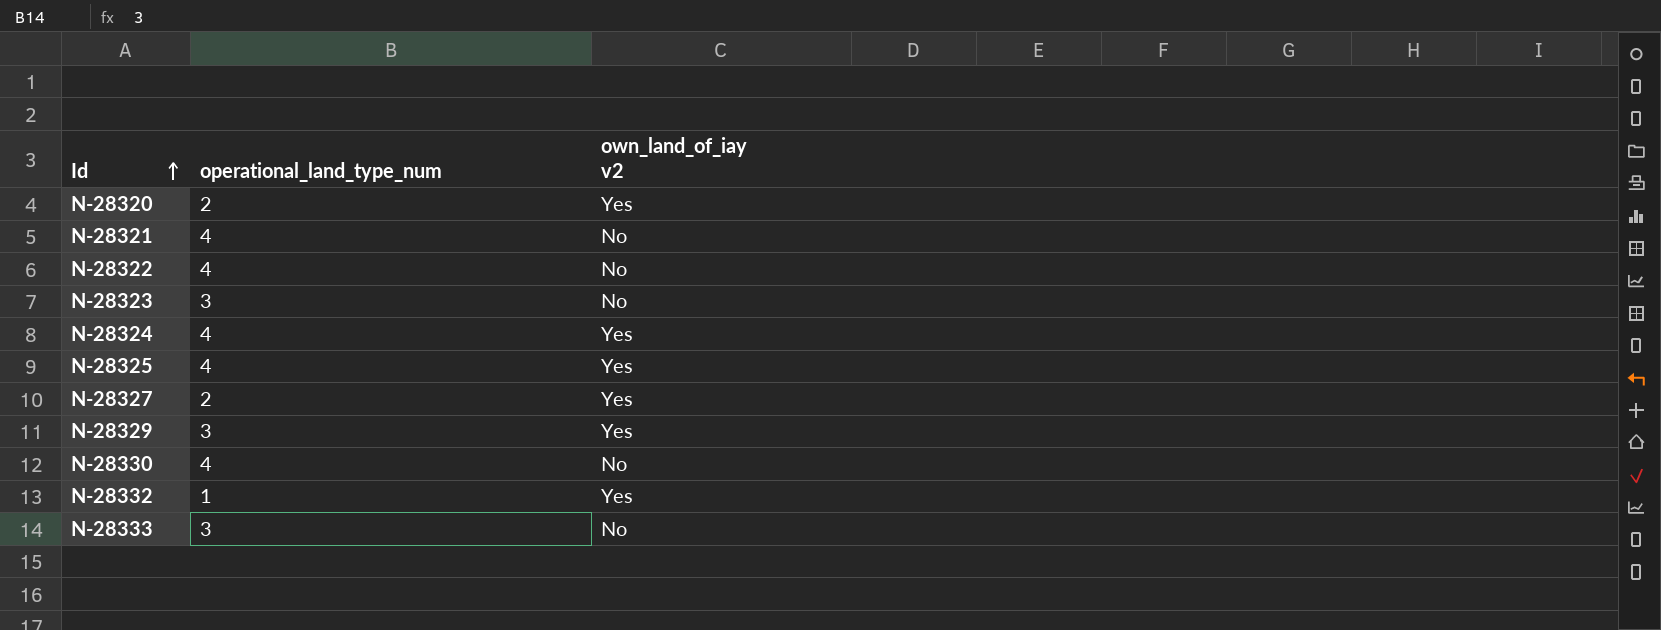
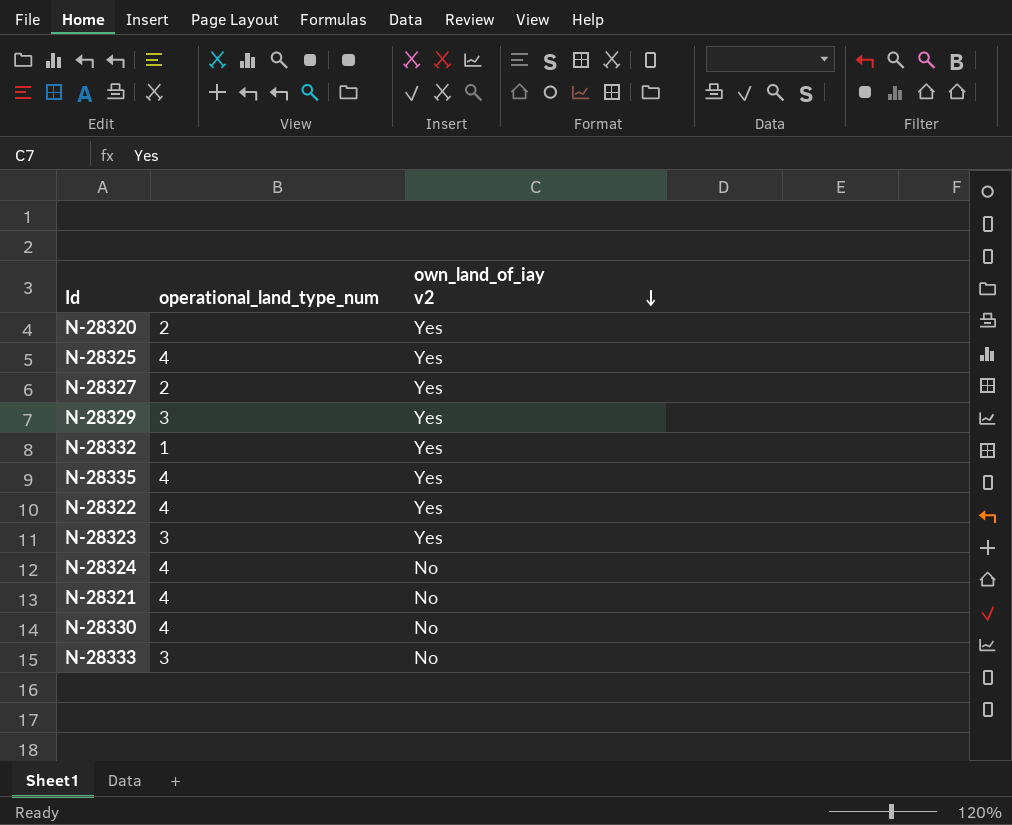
row order: Id ascending -> own_land_of_iay v2 descending
row N-28335: none -> 4 | Yes
N-28322 | own_land_of_iay v2: No -> Yes
N-28323 | own_land_of_iay v2: No -> Yes
N-28324 | own_land_of_iay v2: Yes -> No

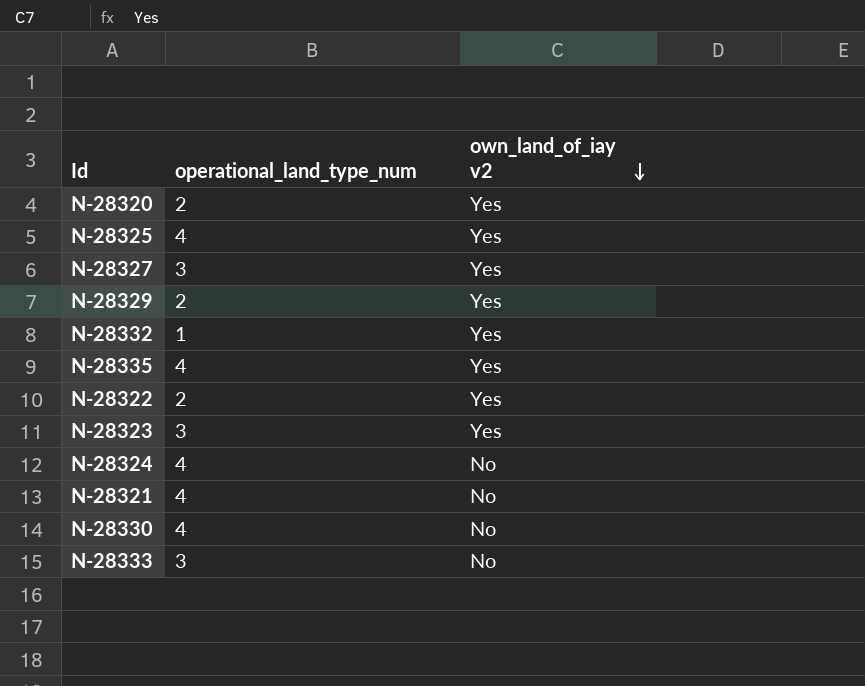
N-28327 | operational_land_type_num: 2 -> 3
N-28329 | operational_land_type_num: 3 -> 2
N-28322 | operational_land_type_num: 4 -> 2

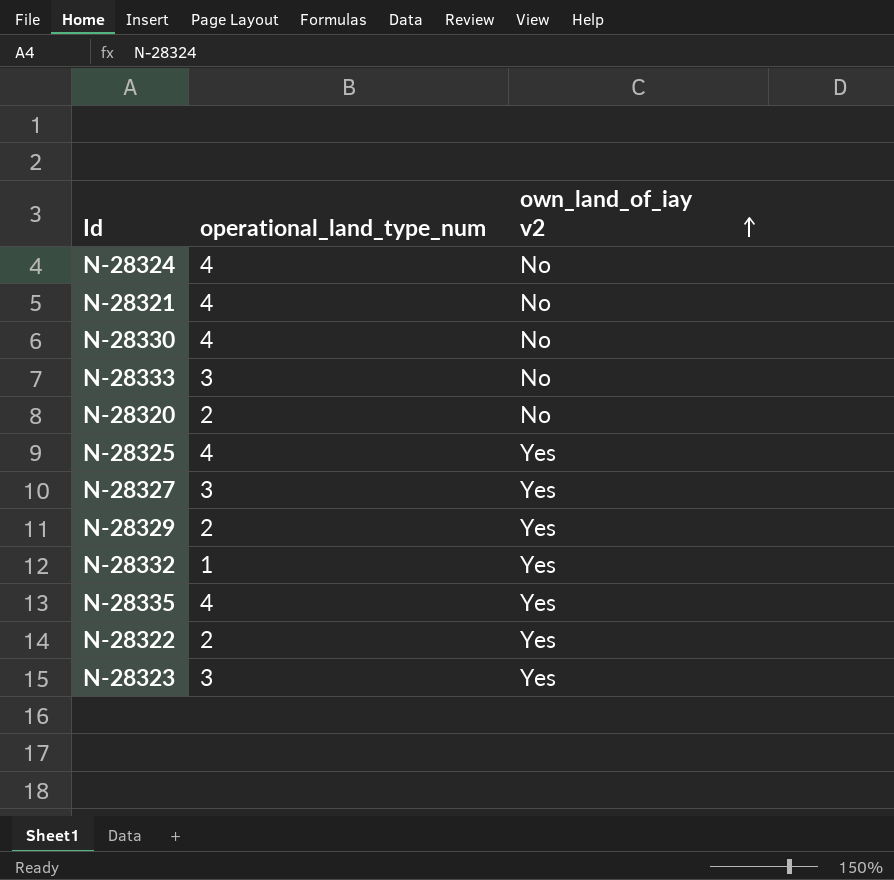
row order: own_land_of_iay v2 descending -> own_land_of_iay v2 ascending
N-28320 | own_land_of_iay v2: Yes -> No

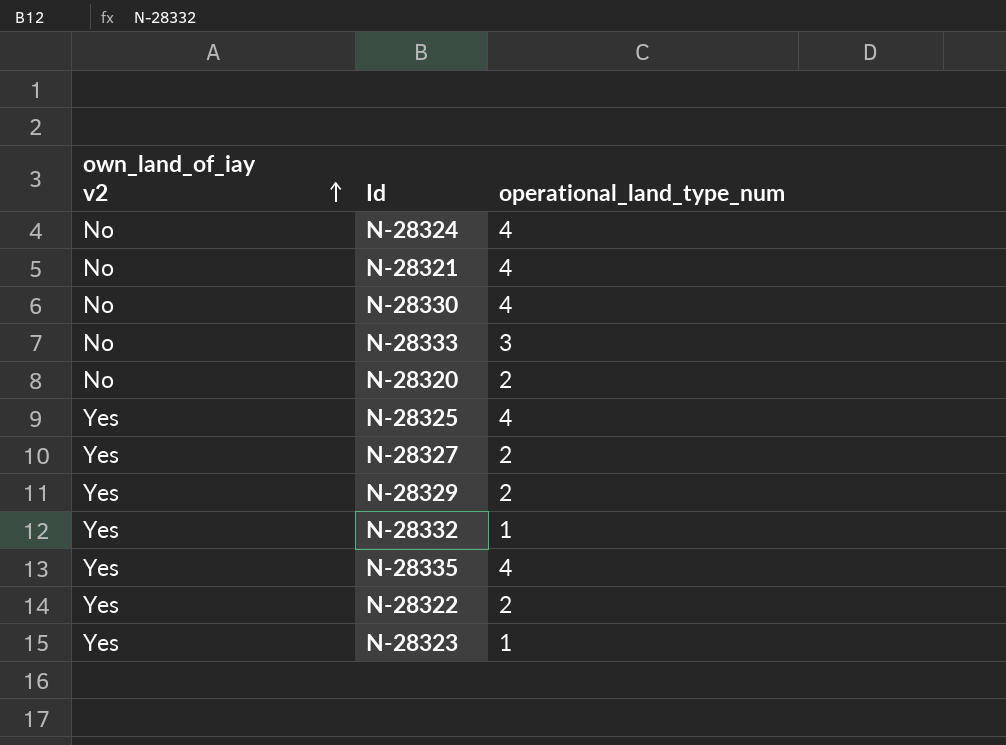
column own_land_of_iay v2 | position: 3 -> 1
N-28327 | operational_land_type_num: 3 -> 2
N-28323 | operational_land_type_num: 3 -> 1

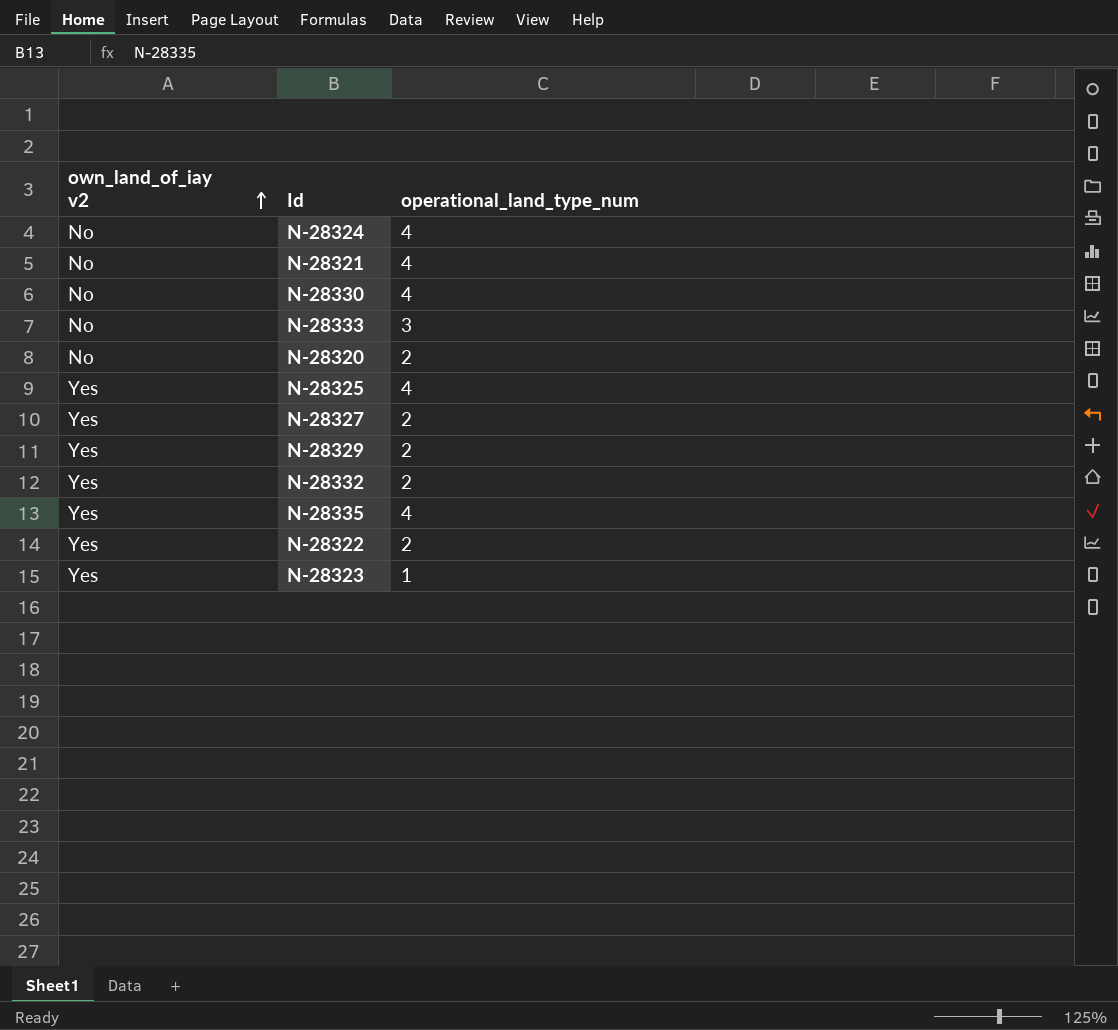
N-28332 | operational_land_type_num: 1 -> 2

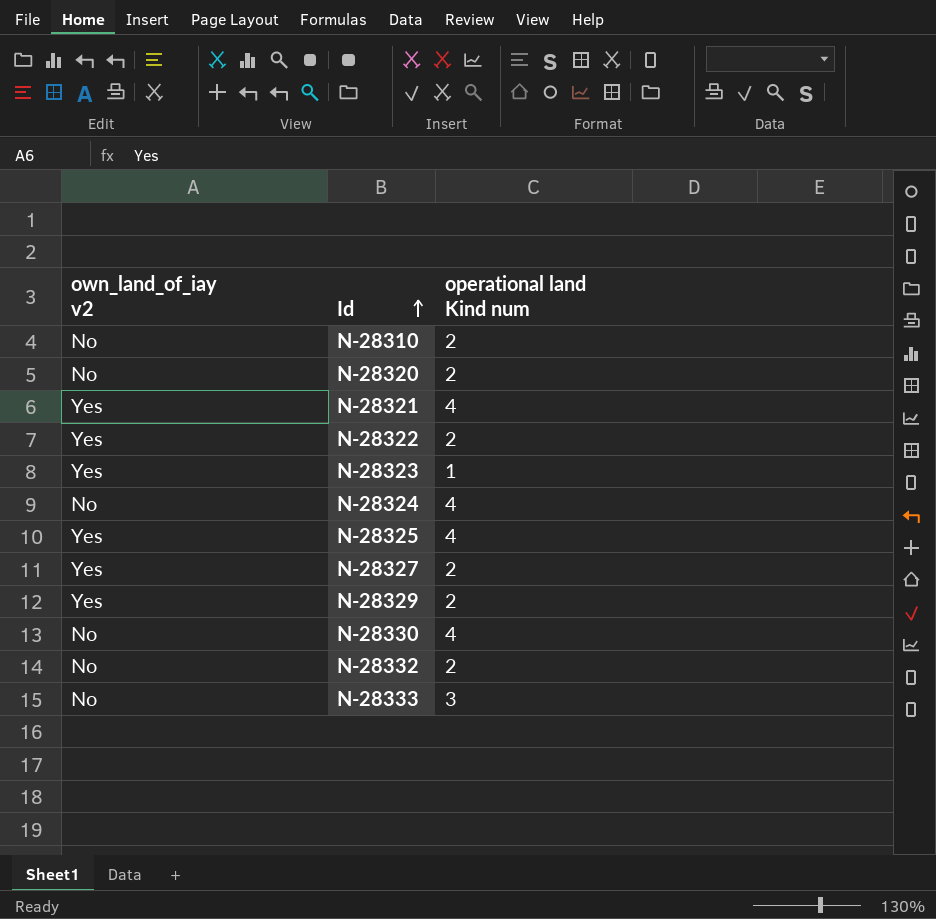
row order: own_land_of_iay v2 ascending -> Id ascending
column name: operational_land_type_num -> operational land Kind num
row N-28335: Yes | 4 -> none
row N-28310: none -> No | 2
N-28321 | own_land_of_iay v2: No -> Yes
N-28332 | own_land_of_iay v2: Yes -> No

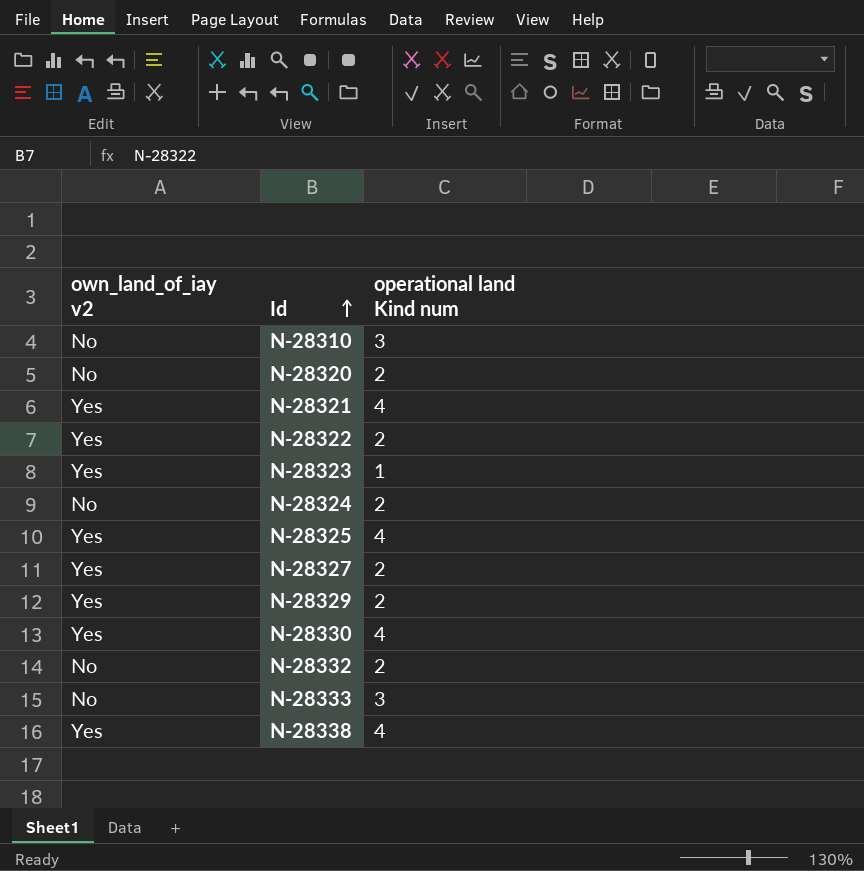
N-28310 | operational land Kind num: 2 -> 3
N-28324 | operational land Kind num: 4 -> 2
N-28330 | own_land_of_iay v2: No -> Yes
row N-28338: none -> Yes | 4

